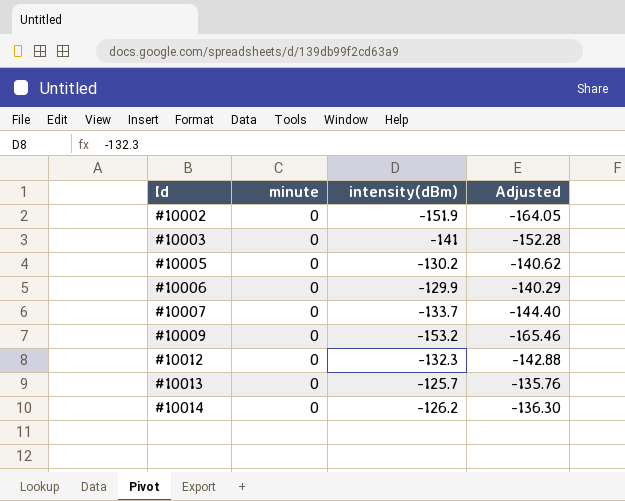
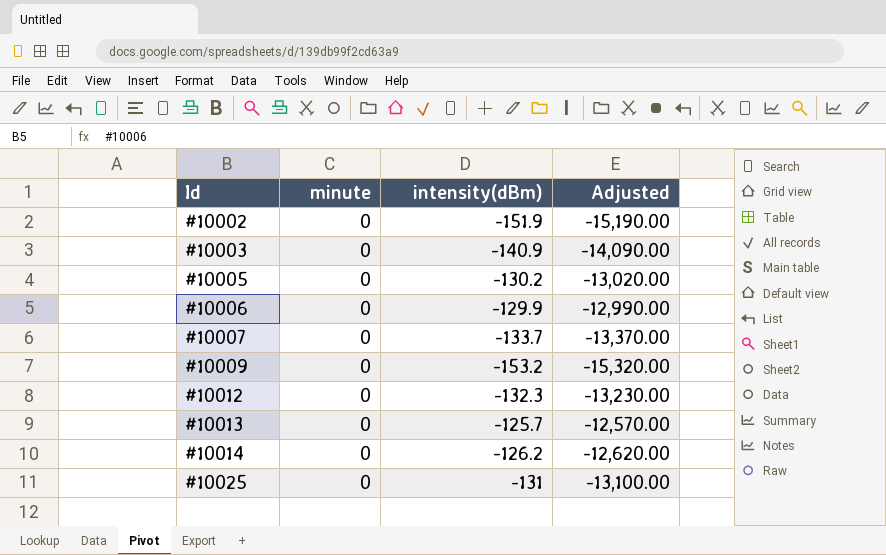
column Adjusted | formula: [intensity(dBm)] * 1.08 -> [intensity(dBm)] * 100
#10003 | intensity(dBm): -141 -> -140.9
row #10025: none -> 0 | -131 | -13,100.00

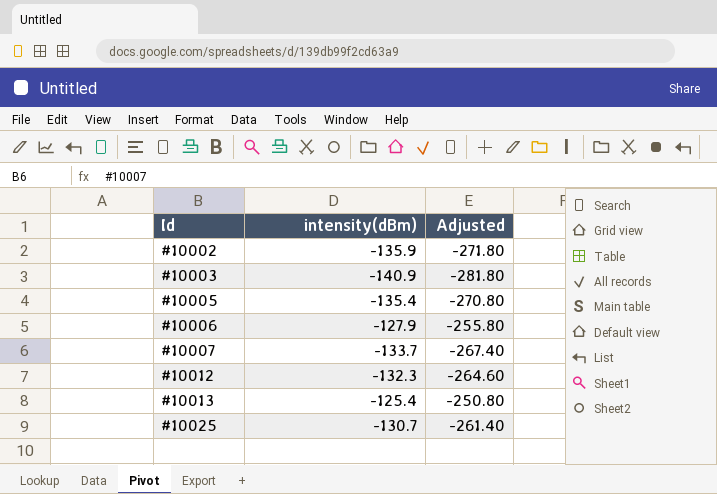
column minute | position: 2 -> none
column Adjusted | formula: [intensity(dBm)] * 100 -> [intensity(dBm)] * 2
row #10009: 0 | -153.2 | -15,320.00 -> none
row #10014: 0 | -126.2 | -12,620.00 -> none
#10002 | intensity(dBm): -151.9 -> -135.9
#10005 | intensity(dBm): -130.2 -> -135.4
#10006 | intensity(dBm): -129.9 -> -127.9
#10013 | intensity(dBm): -125.7 -> -125.4
#10025 | intensity(dBm): -131 -> -130.7

